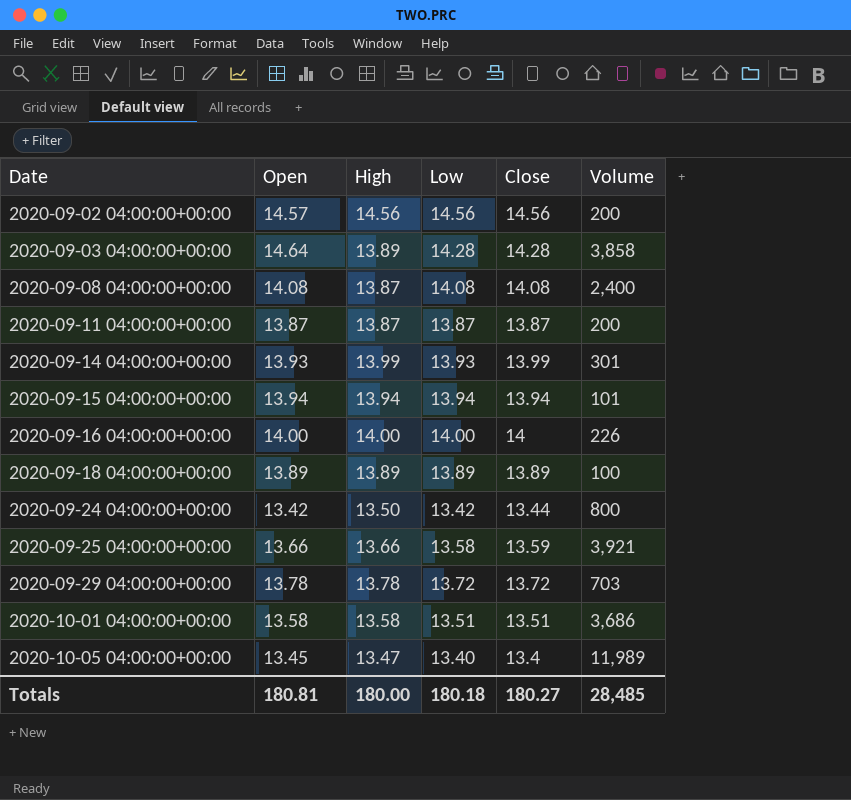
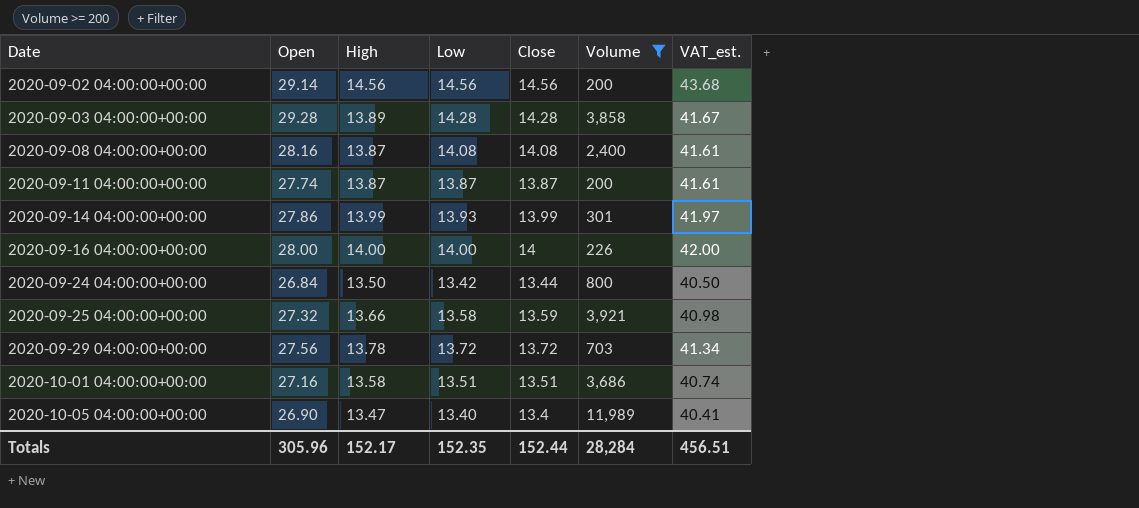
filter: none -> Volume >= 200
column VAT_est. | formula: none -> [High] * 3
2020-09-02 04:00:00+00:00 | Open: 14.57 -> 29.14
2020-09-03 04:00:00+00:00 | Open: 14.64 -> 29.28
2020-09-08 04:00:00+00:00 | Open: 14.08 -> 28.16
2020-09-11 04:00:00+00:00 | Open: 13.87 -> 27.74
2020-09-14 04:00:00+00:00 | Open: 13.93 -> 27.86
2020-09-16 04:00:00+00:00 | Open: 14.00 -> 28.00
2020-09-24 04:00:00+00:00 | Open: 13.42 -> 26.84
2020-09-25 04:00:00+00:00 | Open: 13.66 -> 27.32
2020-09-29 04:00:00+00:00 | Open: 13.78 -> 27.56
2020-10-01 04:00:00+00:00 | Open: 13.58 -> 27.16
2020-10-05 04:00:00+00:00 | Open: 13.45 -> 26.90
Totals | Open: 180.81 -> 305.96
Totals | High: 180.00 -> 152.17
Totals | Low: 180.18 -> 152.35
Totals | Close: 180.27 -> 152.44
Totals | Volume: 28,485 -> 28,284

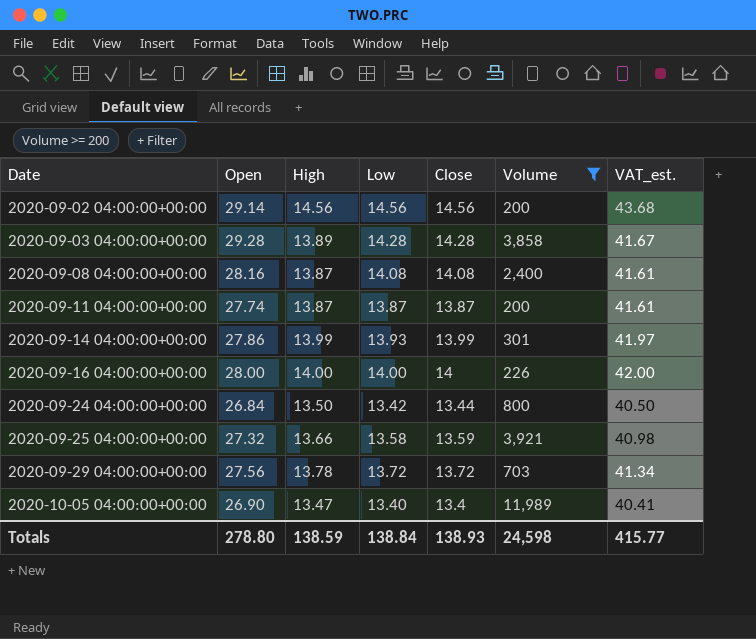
row 2020-10-01 04:00:00+00:00: 27.16 | 13.58 | 13.51 | 13.51 | 3,686 | 40.74 -> none
Totals | Open: 305.96 -> 278.80
Totals | High: 152.17 -> 138.59
Totals | Low: 152.35 -> 138.84
Totals | Close: 152.44 -> 138.93
Totals | Volume: 28,284 -> 24,598
Totals | VAT_est.: 456.51 -> 415.77

